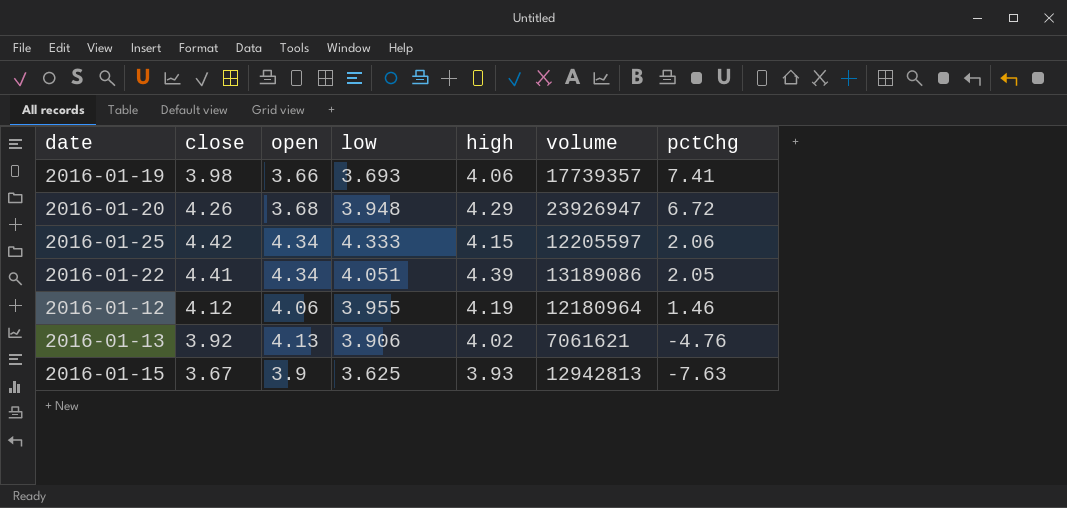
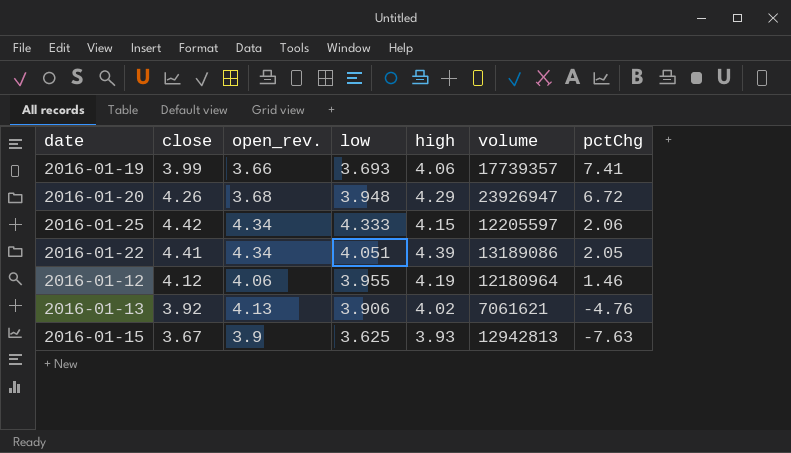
column name: open -> open_rev.
2016-01-19 | close: 3.98 -> 3.99

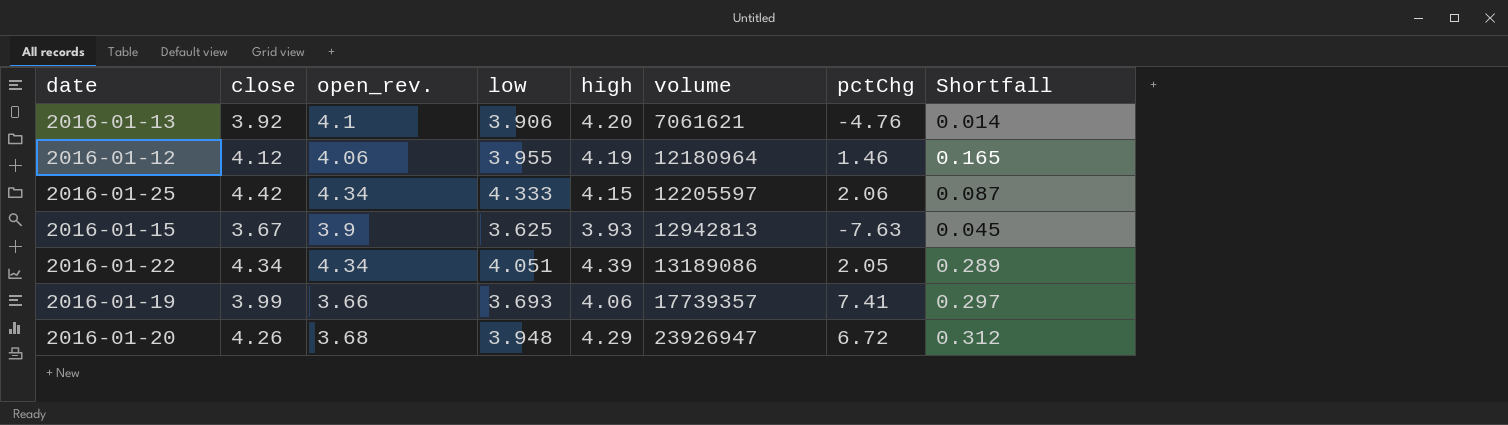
row order: pctChg descending -> volume ascending
column Shortfall | formula: none -> [close] - [low]
2016-01-13 | open_rev.: 4.13 -> 4.1
2016-01-13 | high: 4.02 -> 4.20
2016-01-22 | close: 4.41 -> 4.34

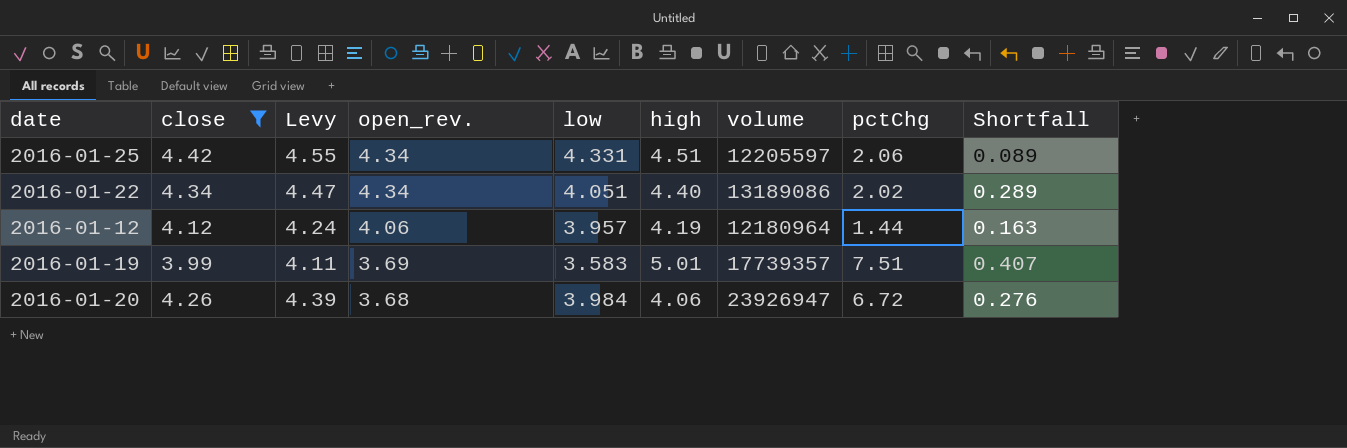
filter: none -> close >= 3.99
row order: volume ascending -> open_rev. descending
column Levy | formula: none -> [close] * 1.03
2016-01-25 | low: 4.333 -> 4.331
2016-01-25 | high: 4.15 -> 4.51
2016-01-25 | Shortfall: 0.087 -> 0.089
2016-01-22 | high: 4.39 -> 4.40
2016-01-22 | pctChg: 2.05 -> 2.02
2016-01-12 | low: 3.955 -> 3.957
2016-01-12 | pctChg: 1.46 -> 1.44
2016-01-12 | Shortfall: 0.165 -> 0.163
2016-01-19 | open_rev.: 3.66 -> 3.69
2016-01-19 | low: 3.693 -> 3.583
2016-01-19 | high: 4.06 -> 5.01
2016-01-19 | pctChg: 7.41 -> 7.51
2016-01-19 | Shortfall: 0.297 -> 0.407
2016-01-20 | low: 3.948 -> 3.984
2016-01-20 | high: 4.29 -> 4.06
2016-01-20 | Shortfall: 0.312 -> 0.276

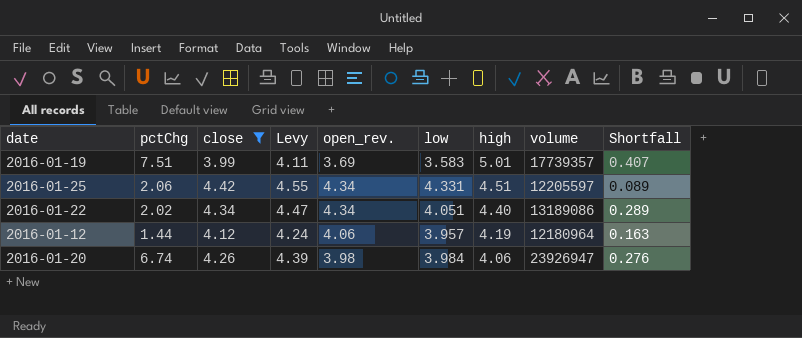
row order: open_rev. descending -> high descending
column pctChg | position: 8 -> 2
2016-01-20 | pctChg: 6.72 -> 6.74
2016-01-20 | open_rev.: 3.68 -> 3.98

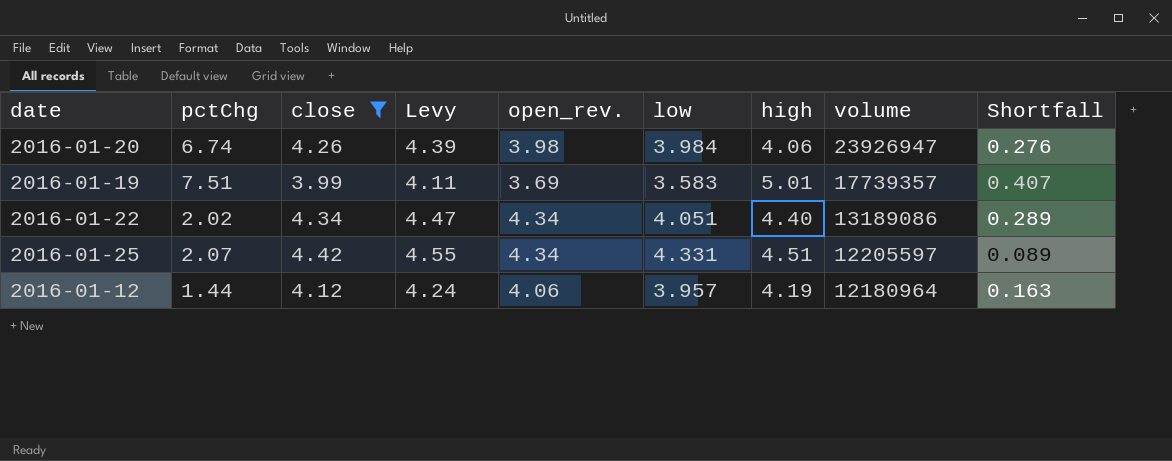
row order: high descending -> volume descending
2016-01-25 | pctChg: 2.06 -> 2.07

